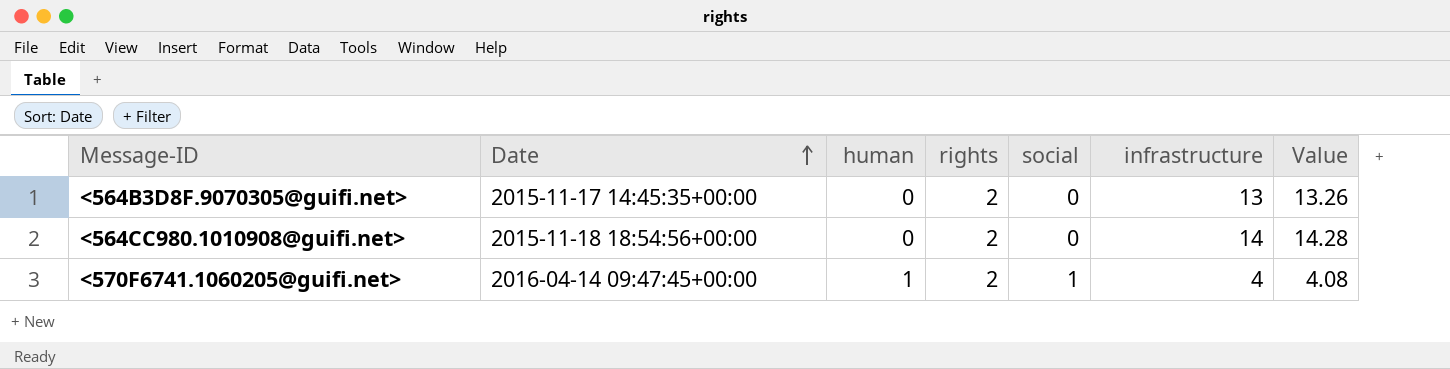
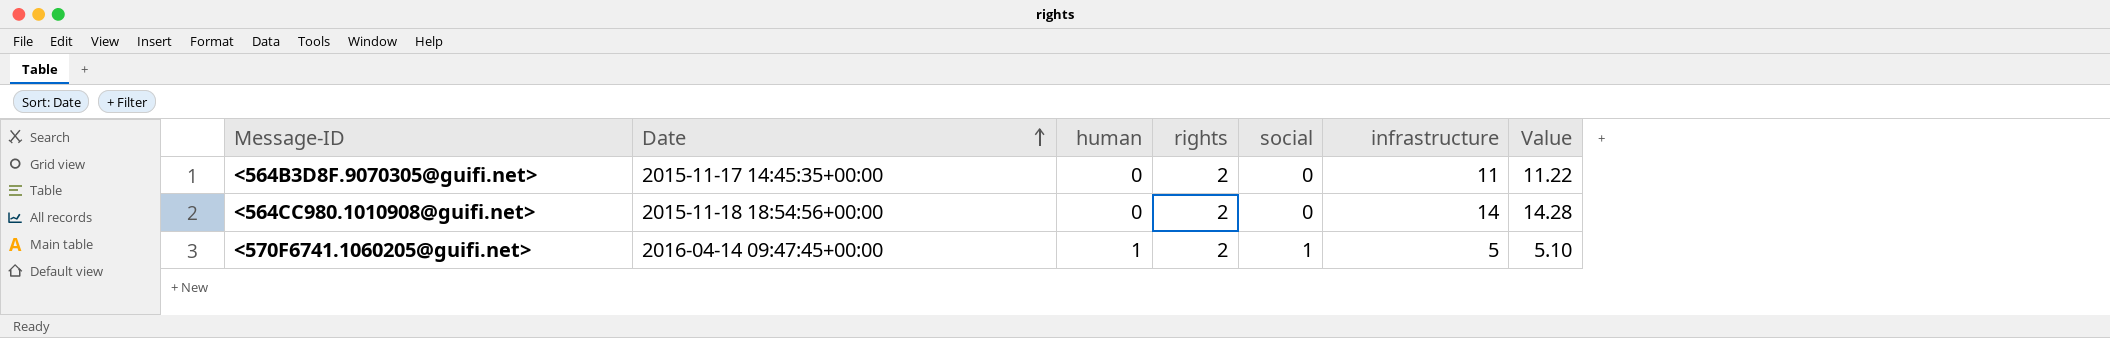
<564B3D8F.9070305@guifi.net> | infrastructure: 13 -> 11
<564B3D8F.9070305@guifi.net> | Value: 13.26 -> 11.22
<570F6741.1060205@guifi.net> | infrastructure: 4 -> 5
<570F6741.1060205@guifi.net> | Value: 4.08 -> 5.10

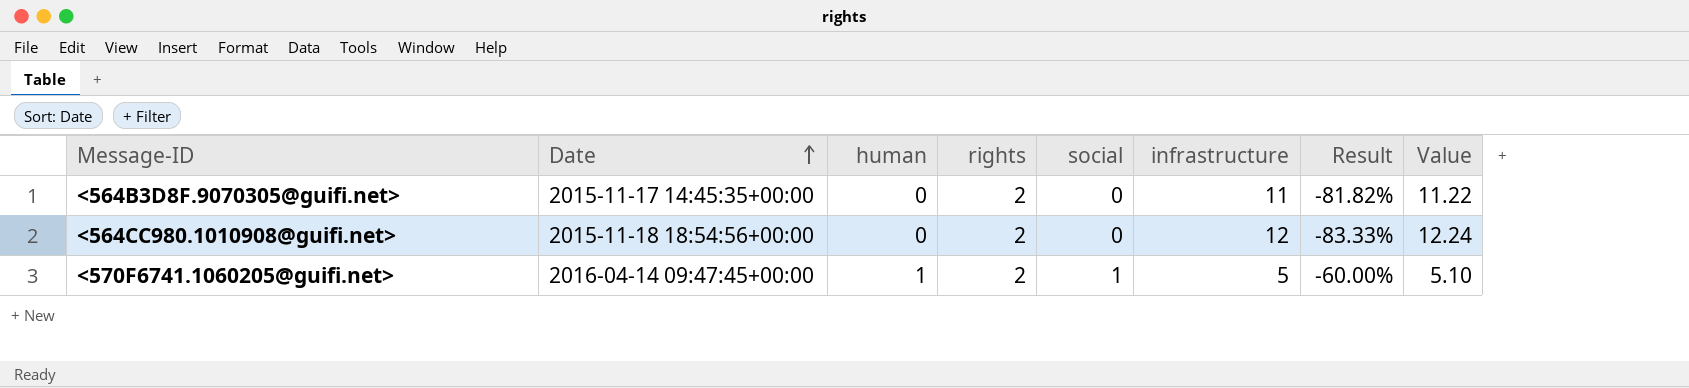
column Result | formula: none -> ([rights] - [infrastructure]) / [infrastructure]
<564CC980.1010908@guifi.net> | infrastructure: 14 -> 12
<564CC980.1010908@guifi.net> | Value: 14.28 -> 12.24

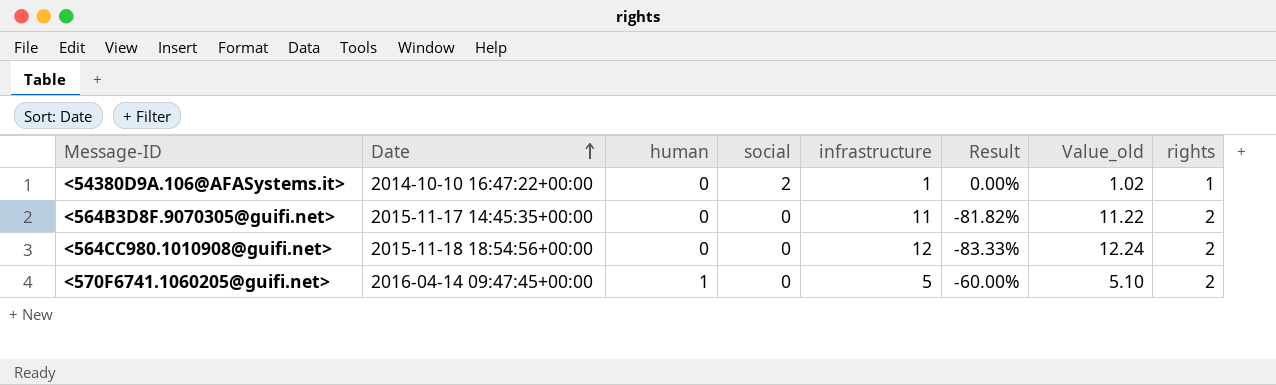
column name: Value -> Value_old
column rights | position: 4 -> 8
row <54380D9A.106@AFASystems.it>: none -> 2014-10-10 16:47:22+00:00 | 0 | 2 | 1 | 0.00% | 1.02 | 1
<570F6741.1060205@guifi.net> | social: 1 -> 0

